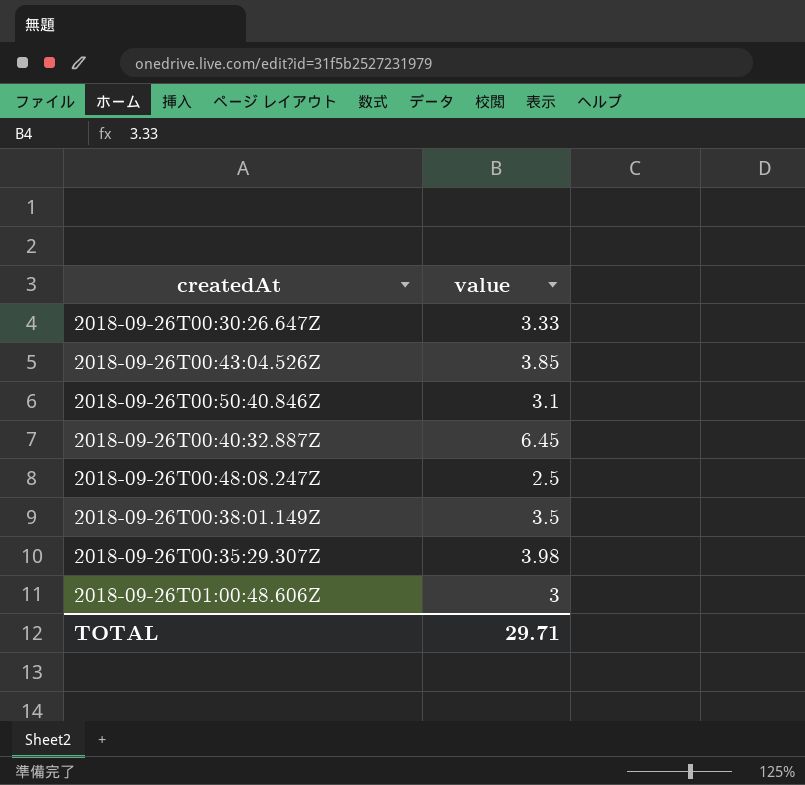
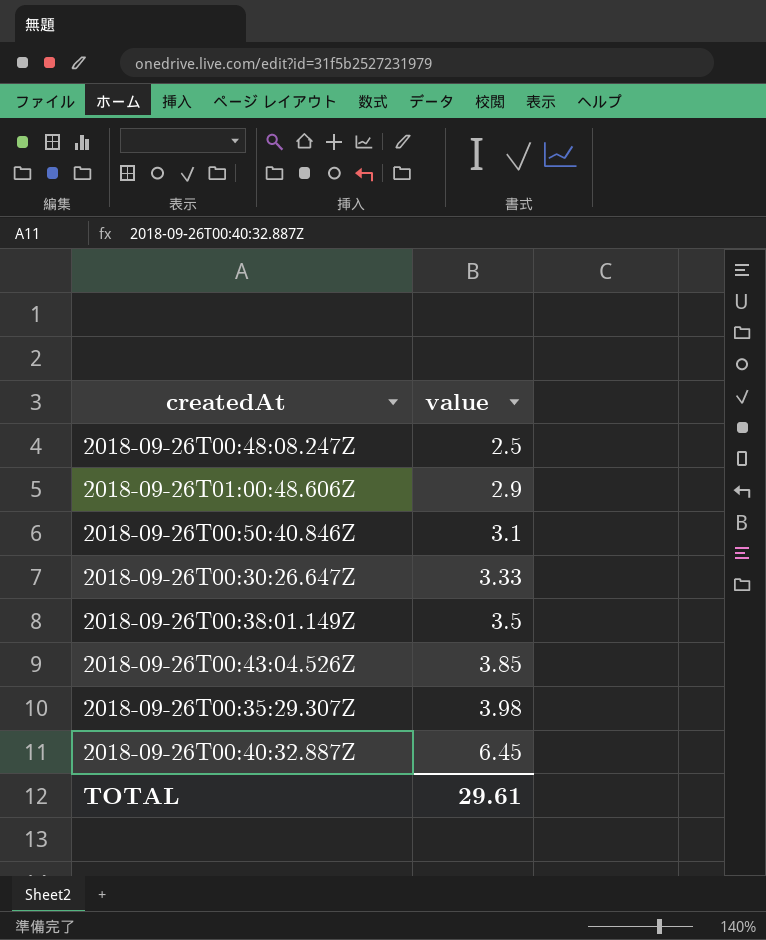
row order: none -> value ascending
2018-09-26T01:00:48.606Z | value: 3 -> 2.9
TOTAL | value: 29.71 -> 29.61

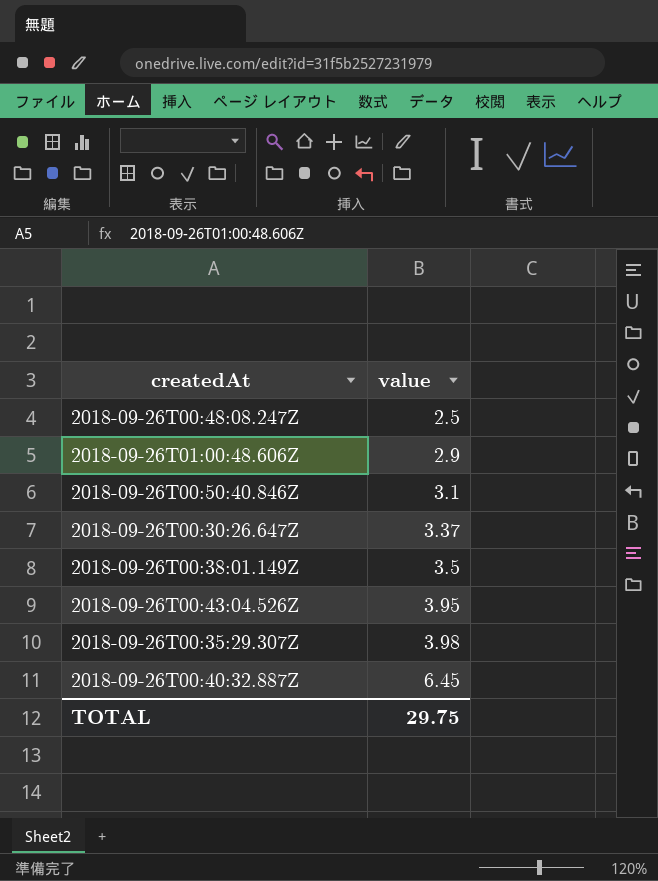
2018-09-26T00:30:26.647Z | value: 3.33 -> 3.37
2018-09-26T00:43:04.526Z | value: 3.85 -> 3.95
TOTAL | value: 29.61 -> 29.75

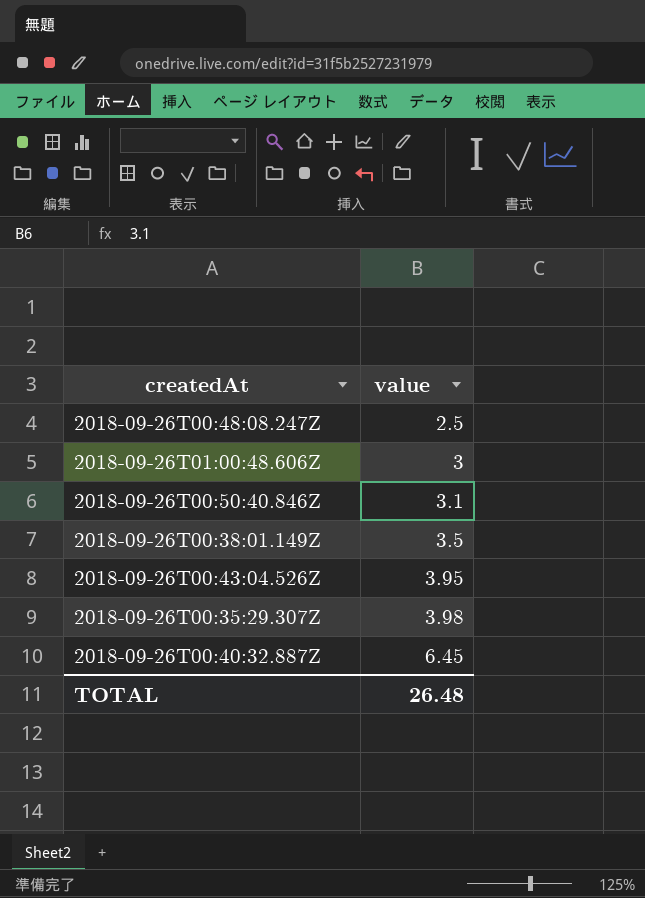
row 2018-09-26T00:30:26.647Z: 3.37 -> none
2018-09-26T01:00:48.606Z | value: 2.9 -> 3
TOTAL | value: 29.75 -> 26.48

